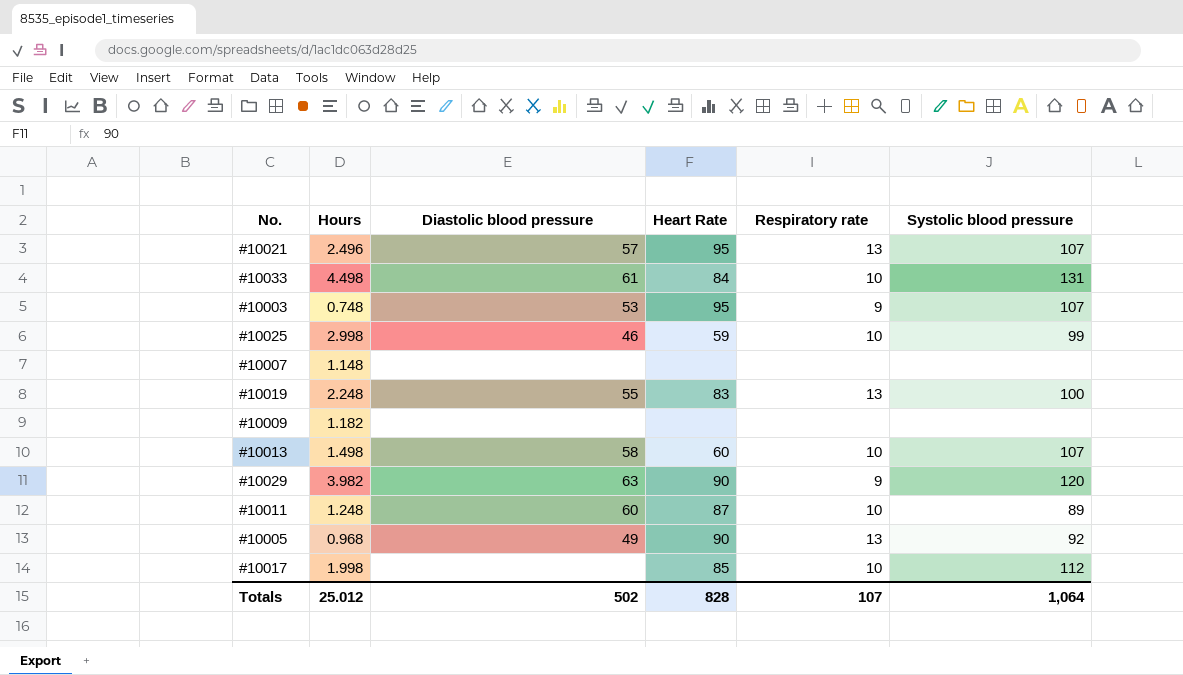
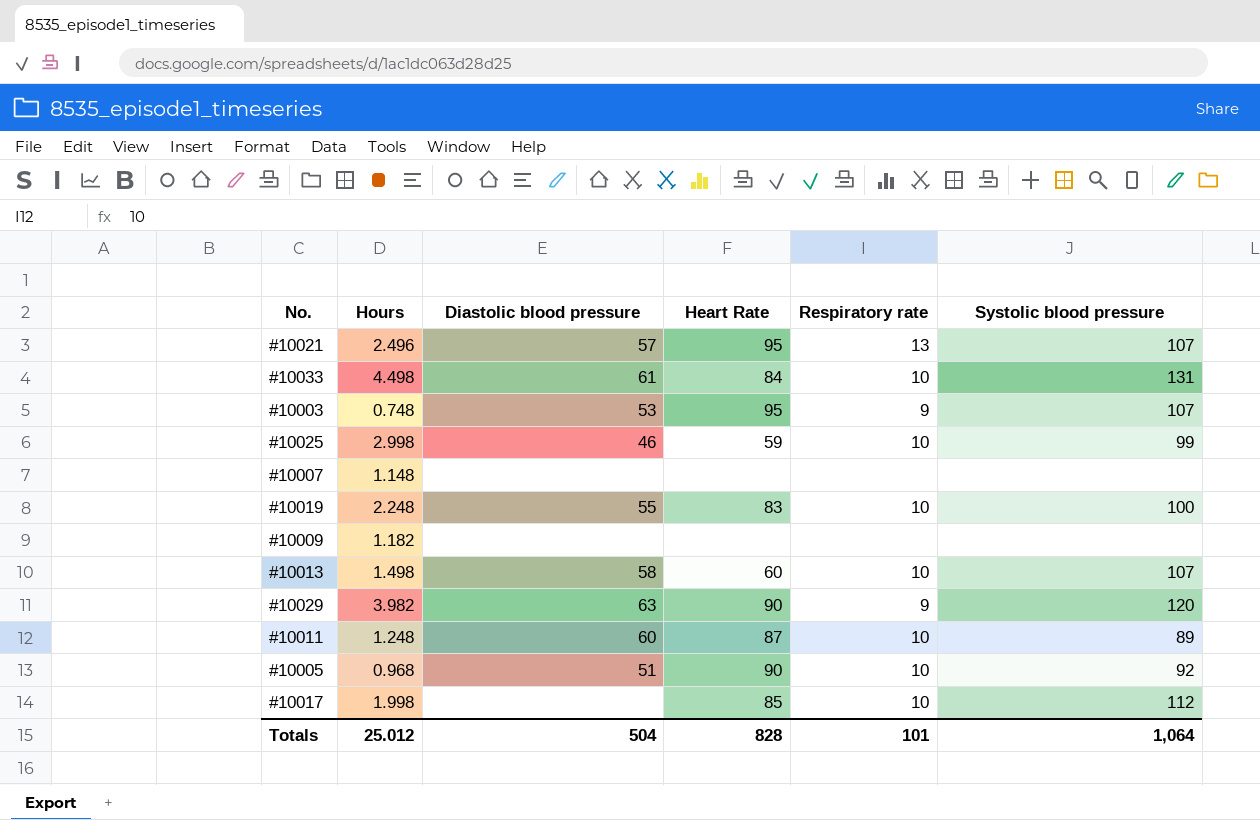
#10019 | Respiratory rate: 13 -> 10
#10005 | Diastolic blood pressure: 49 -> 51
#10005 | Respiratory rate: 13 -> 10
Totals | Diastolic blood pressure: 502 -> 504
Totals | Respiratory rate: 107 -> 101

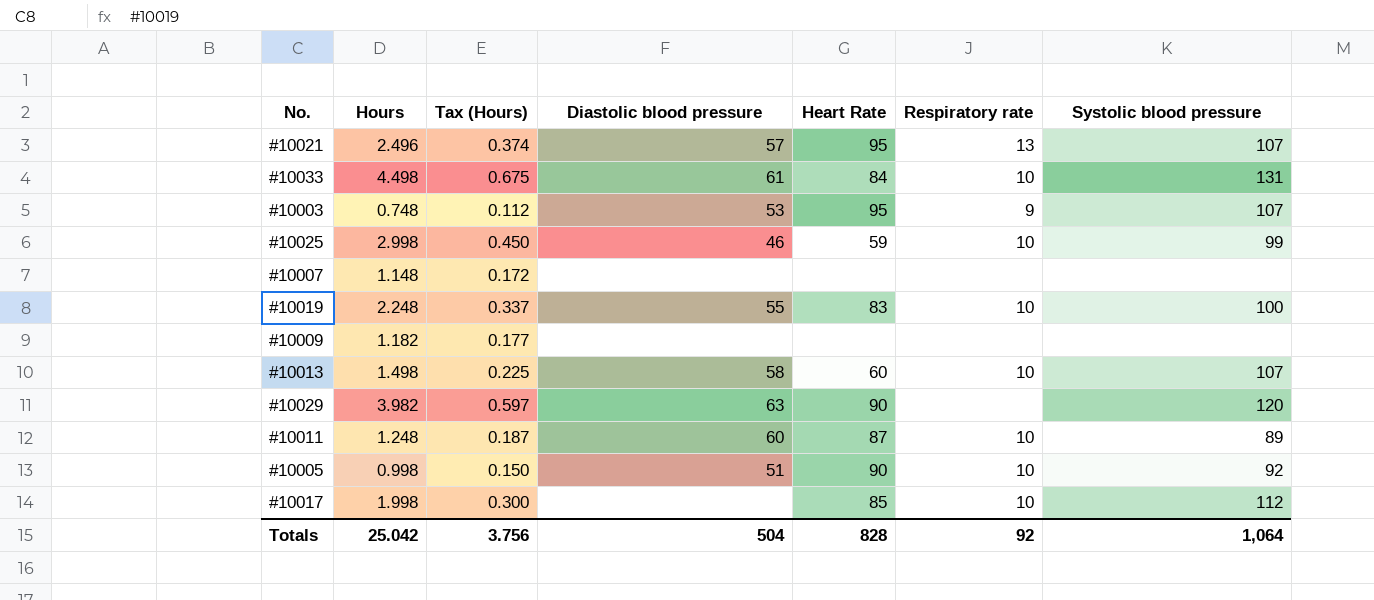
column Tax (Hours) | formula: none -> [Hours] * 0.15
#10029 | Respiratory rate: 9 -> none
#10005 | Hours: 0.968 -> 0.998
Totals | Hours: 25.012 -> 25.042
Totals | Respiratory rate: 101 -> 92

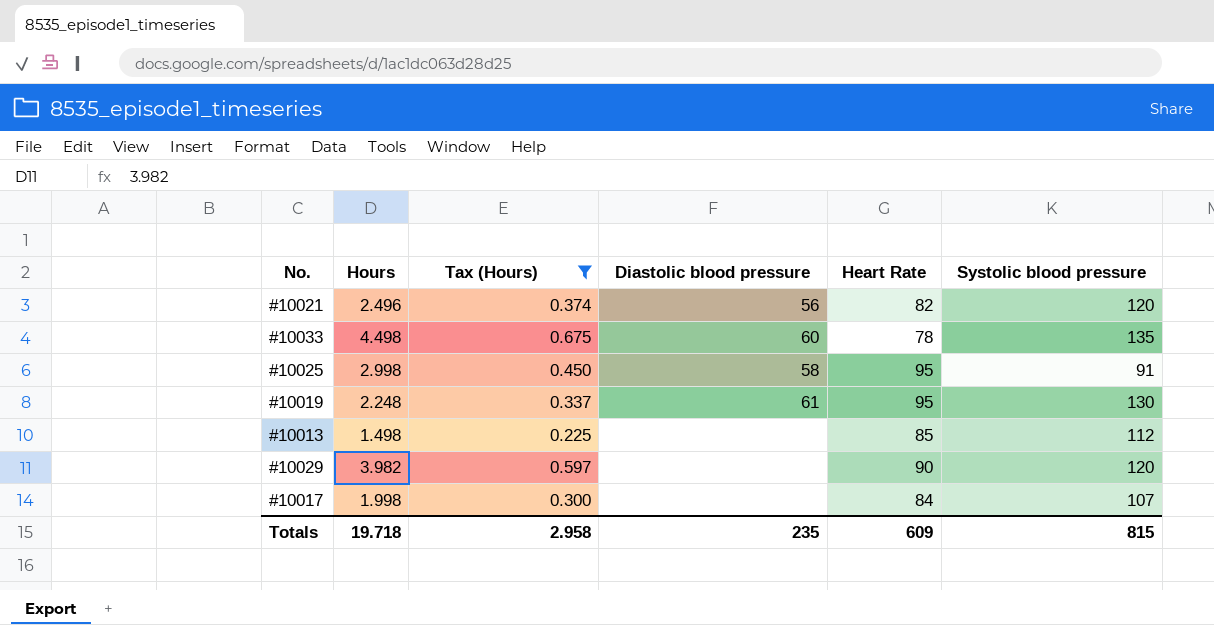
filter: none -> Tax (Hours) >= 0.225
column Respiratory rate | position: 6 -> none
#10021 | Diastolic blood pressure: 57 -> 56
#10021 | Heart Rate: 95 -> 82
#10021 | Systolic blood pressure: 107 -> 120
#10033 | Diastolic blood pressure: 61 -> 60
#10033 | Heart Rate: 84 -> 78
#10033 | Systolic blood pressure: 131 -> 135
#10025 | Diastolic blood pressure: 46 -> 58
#10025 | Heart Rate: 59 -> 95
#10025 | Systolic blood pressure: 99 -> 91
#10019 | Diastolic blood pressure: 55 -> 61
#10019 | Heart Rate: 83 -> 95
#10019 | Systolic blood pressure: 100 -> 130
#10013 | Diastolic blood pressure: 58 -> none
#10013 | Heart Rate: 60 -> 85
#10013 | Systolic blood pressure: 107 -> 112
#10029 | Diastolic blood pressure: 63 -> none
#10017 | Heart Rate: 85 -> 84
#10017 | Systolic blood pressure: 112 -> 107
Totals | Hours: 25.042 -> 19.718
Totals | Tax (Hours): 3.756 -> 2.958
Totals | Diastolic blood pressure: 504 -> 235
Totals | Heart Rate: 828 -> 609
Totals | Systolic blood pressure: 1,064 -> 815

